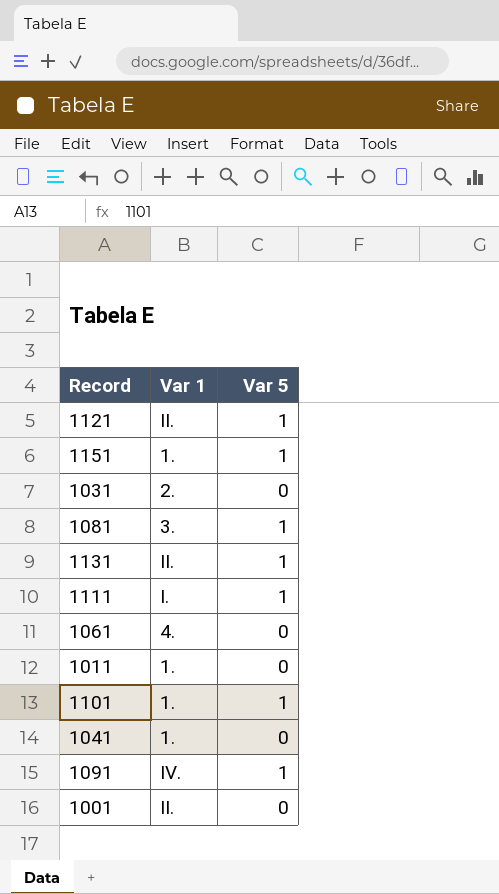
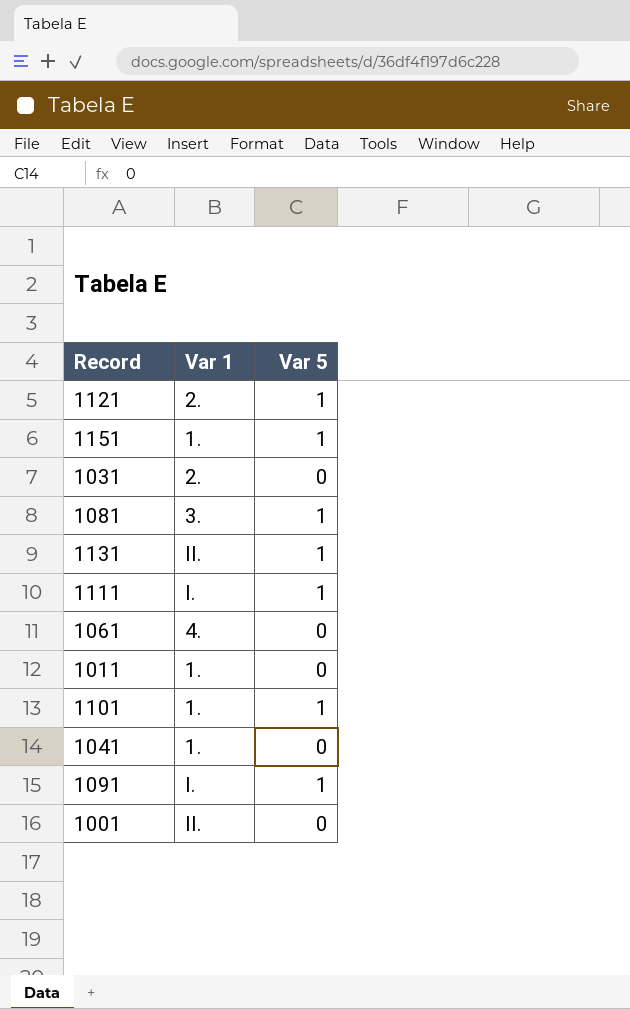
1121 | Var 1: II. -> 2.
1091 | Var 1: IV. -> I.

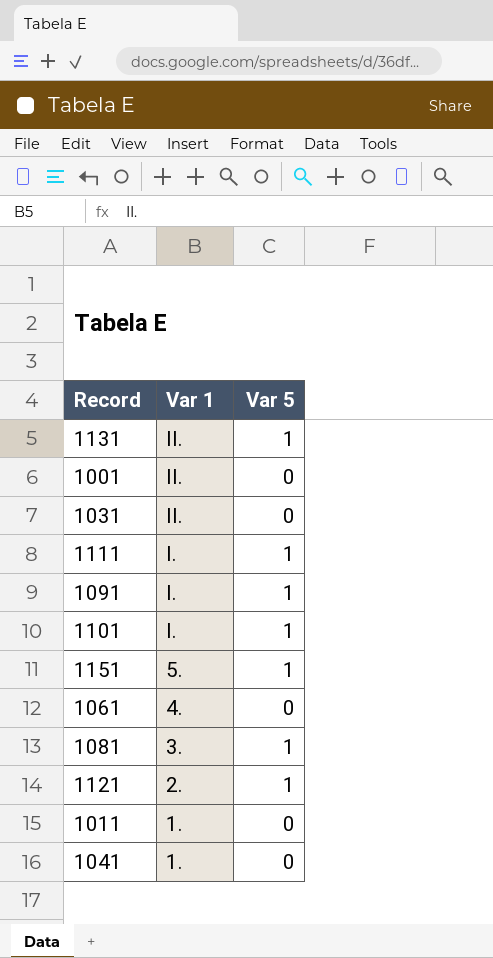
row order: none -> Var 1 descending
1031 | Var 1: 2. -> II.
1101 | Var 1: 1. -> I.
1151 | Var 1: 1. -> 5.

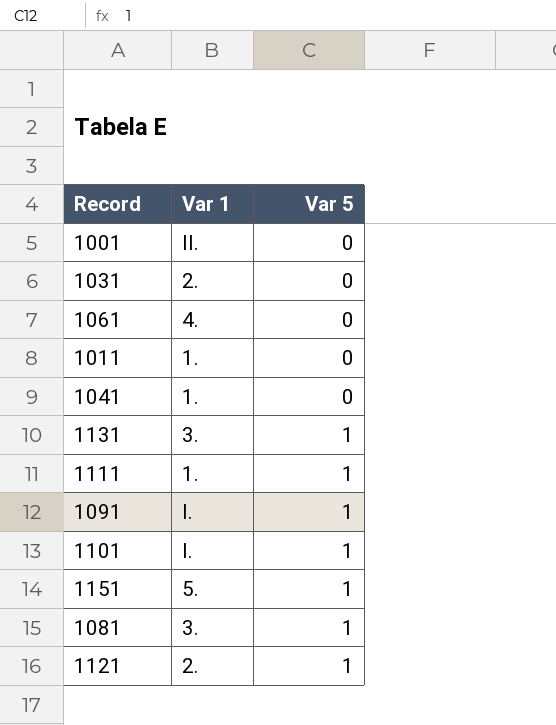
row order: Var 1 descending -> Var 5 ascending
1031 | Var 1: II. -> 2.
1131 | Var 1: II. -> 3.
1111 | Var 1: I. -> 1.

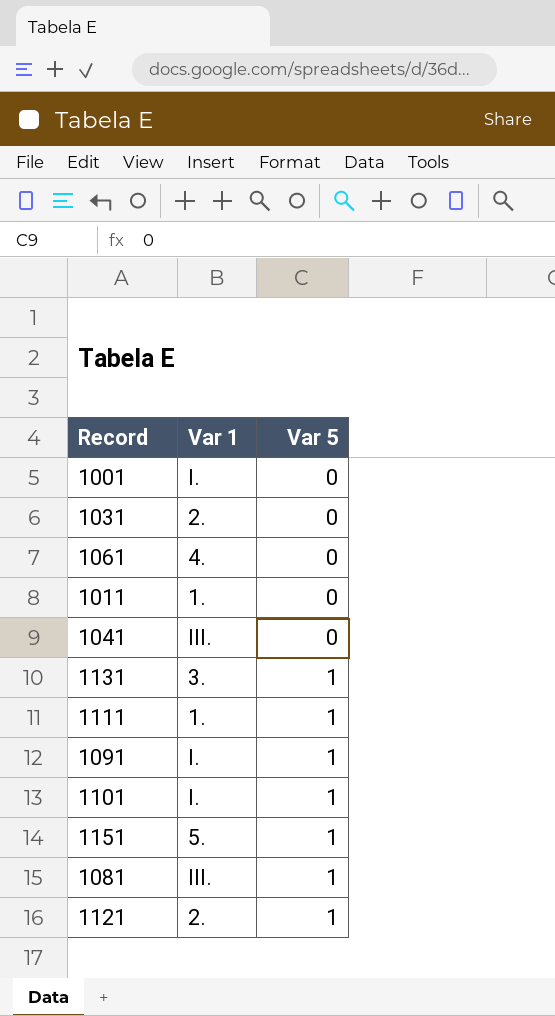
1001 | Var 1: II. -> I.
1041 | Var 1: 1. -> III.
1081 | Var 1: 3. -> III.

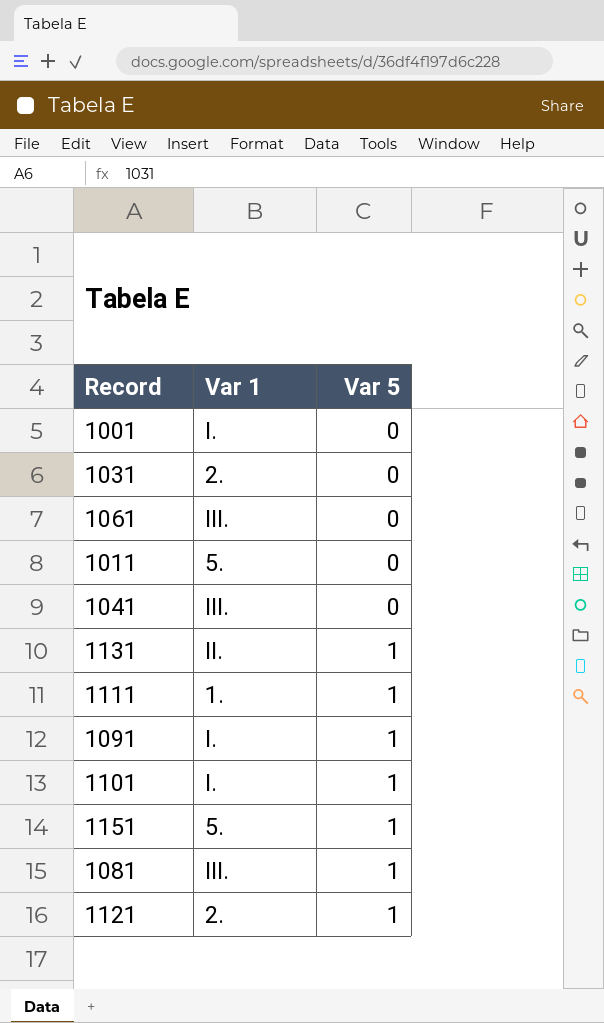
1061 | Var 1: 4. -> III.
1011 | Var 1: 1. -> 5.
1131 | Var 1: 3. -> II.

